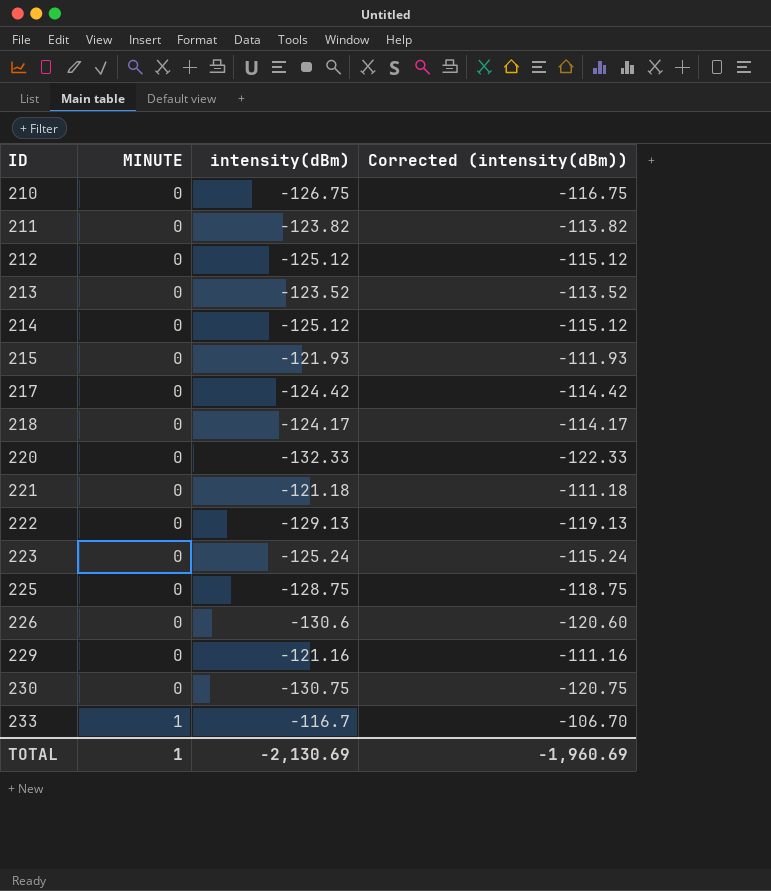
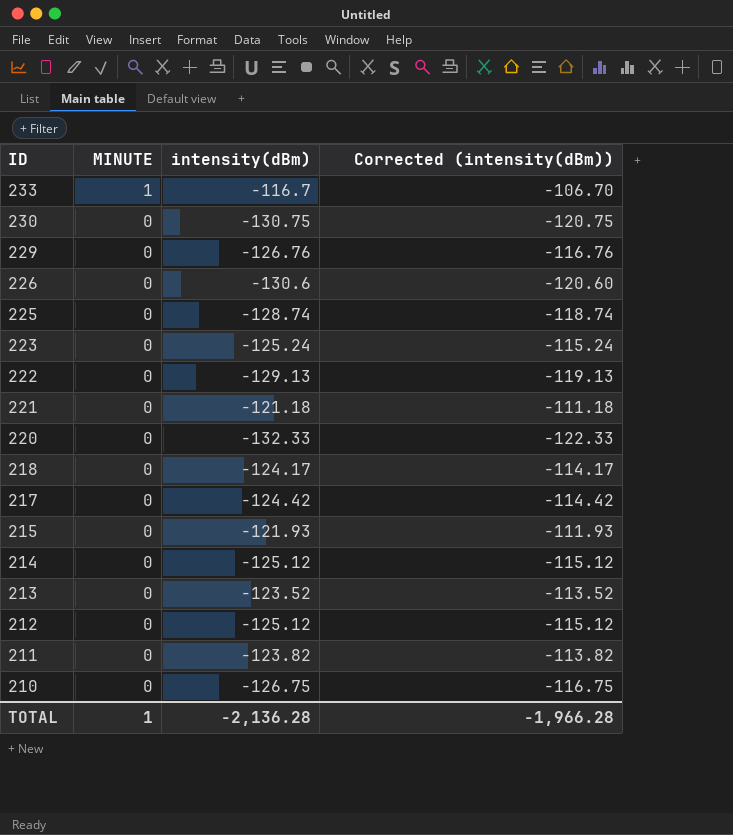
row order: ID ascending -> ID descending
229 | intensity(dBm): -121.16 -> -126.76
229 | Corrected (intensity(dBm)): -111.16 -> -116.76
225 | intensity(dBm): -128.75 -> -128.74
225 | Corrected (intensity(dBm)): -118.75 -> -118.74
TOTAL | intensity(dBm): -2,130.69 -> -2,136.28
TOTAL | Corrected (intensity(dBm)): -1,960.69 -> -1,966.28

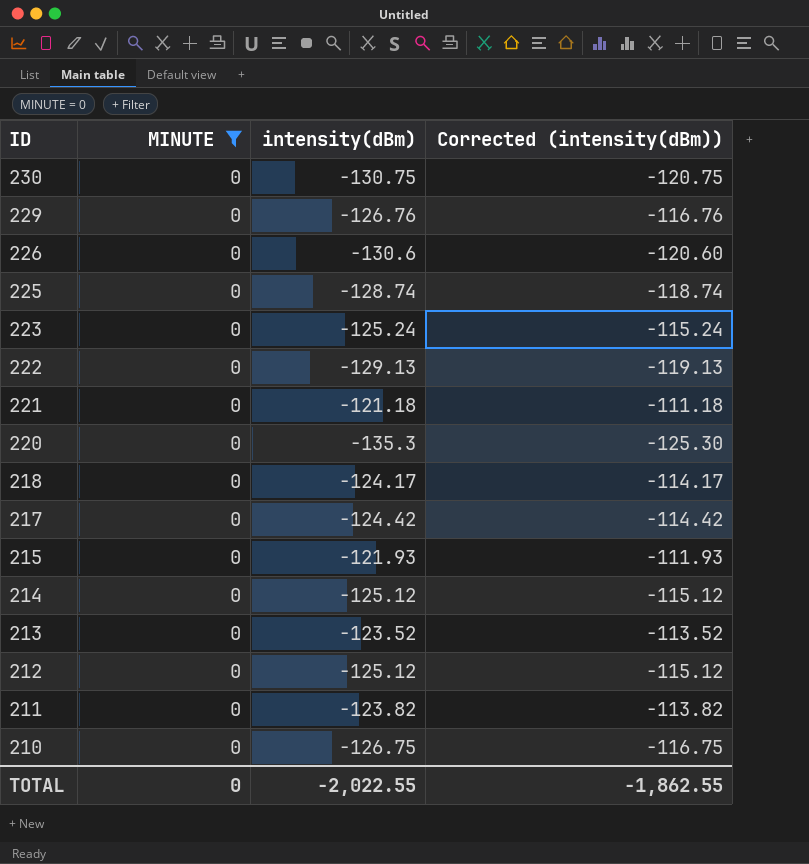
filter: none -> MINUTE = 0
220 | intensity(dBm): -132.33 -> -135.3
220 | Corrected (intensity(dBm)): -122.33 -> -125.30
TOTAL | MINUTE: 1 -> 0
TOTAL | intensity(dBm): -2,136.28 -> -2,022.55
TOTAL | Corrected (intensity(dBm)): -1,966.28 -> -1,862.55

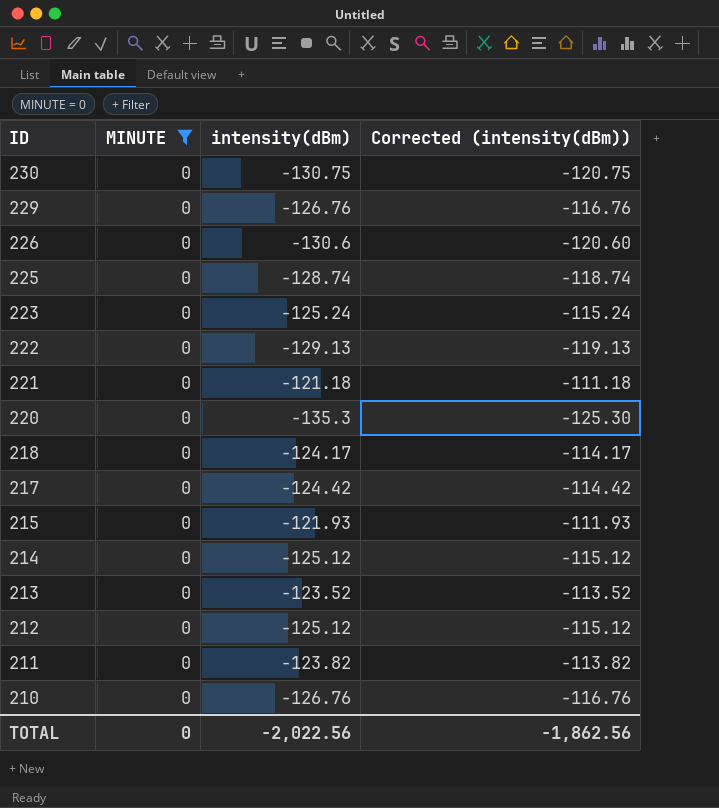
210 | intensity(dBm): -126.75 -> -126.76
210 | Corrected (intensity(dBm)): -116.75 -> -116.76
TOTAL | intensity(dBm): -2,022.55 -> -2,022.56
TOTAL | Corrected (intensity(dBm)): -1,862.55 -> -1,862.56

